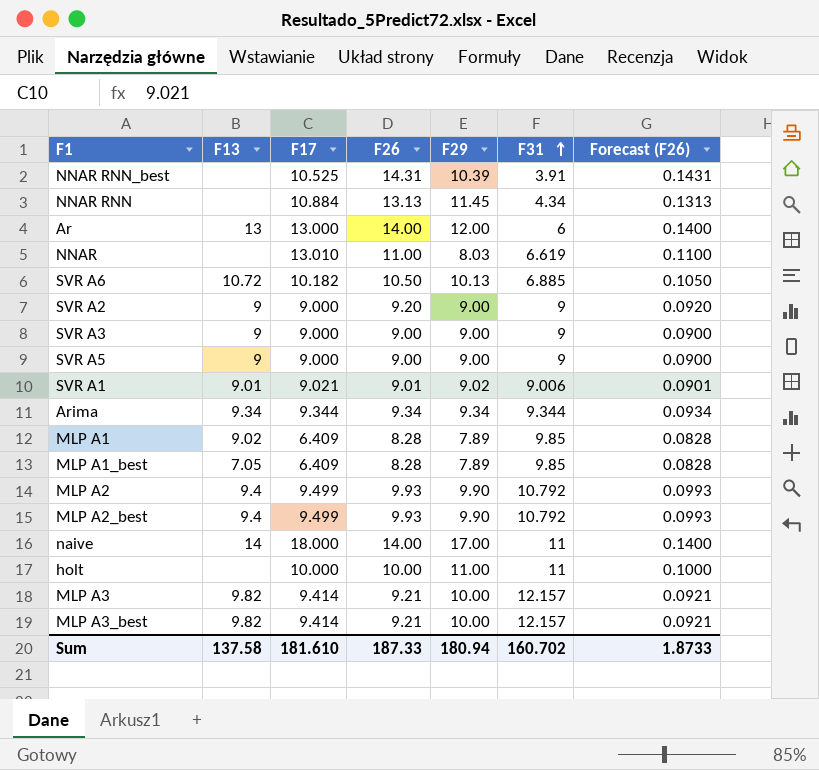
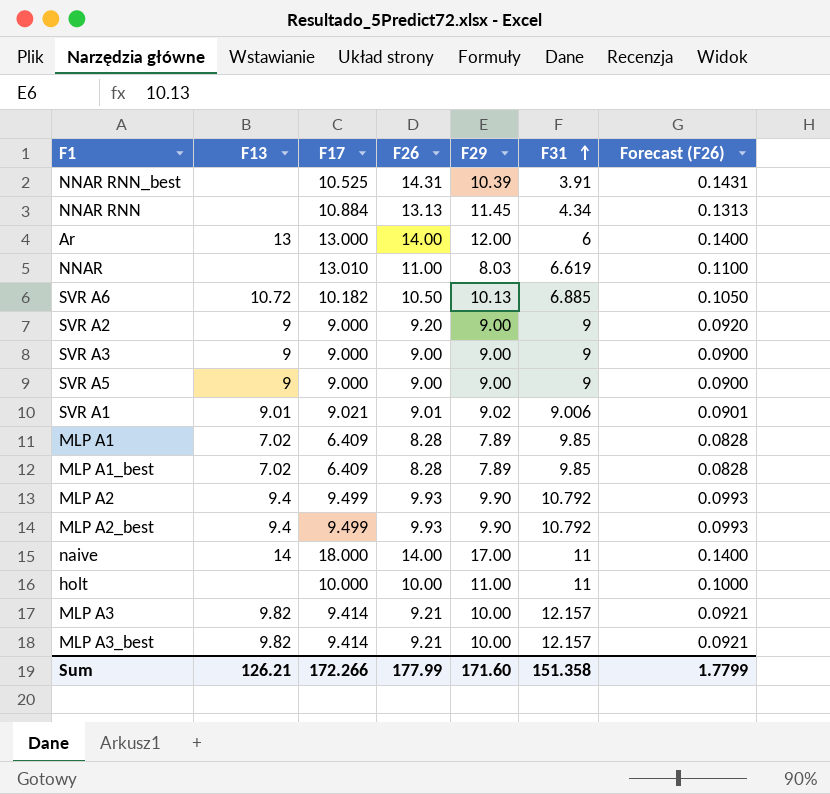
row Arima: 9.34 | 9.344 | 9.34 | 9.34 | 9.344 | 0.0934 -> none
MLP A1 | F13: 9.02 -> 7.02
MLP A1_best | F13: 7.05 -> 7.02
Sum | F13: 137.58 -> 126.21
Sum | F17: 181.610 -> 172.266
Sum | F26: 187.33 -> 177.99
Sum | F29: 180.94 -> 171.60
Sum | F31: 160.702 -> 151.358
Sum | Forecast (F26): 1.8733 -> 1.7799

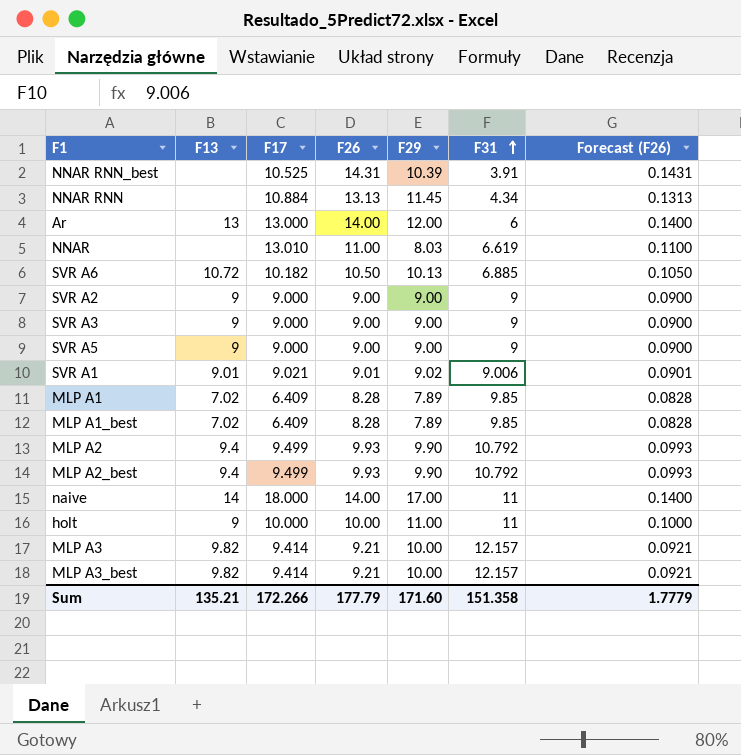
SVR A2 | F26: 9.20 -> 9.00
SVR A2 | Forecast (F26): 0.0920 -> 0.0900
holt | F13: none -> 9
Sum | F13: 126.21 -> 135.21
Sum | F26: 177.99 -> 177.79
Sum | Forecast (F26): 1.7799 -> 1.7779

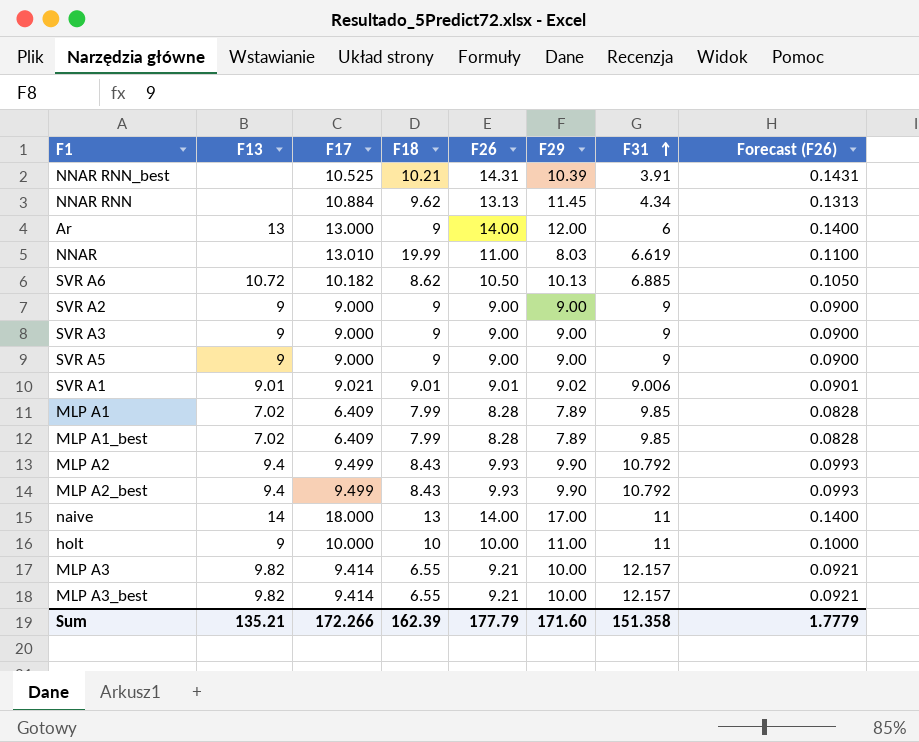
column F18 | position: none -> 4

